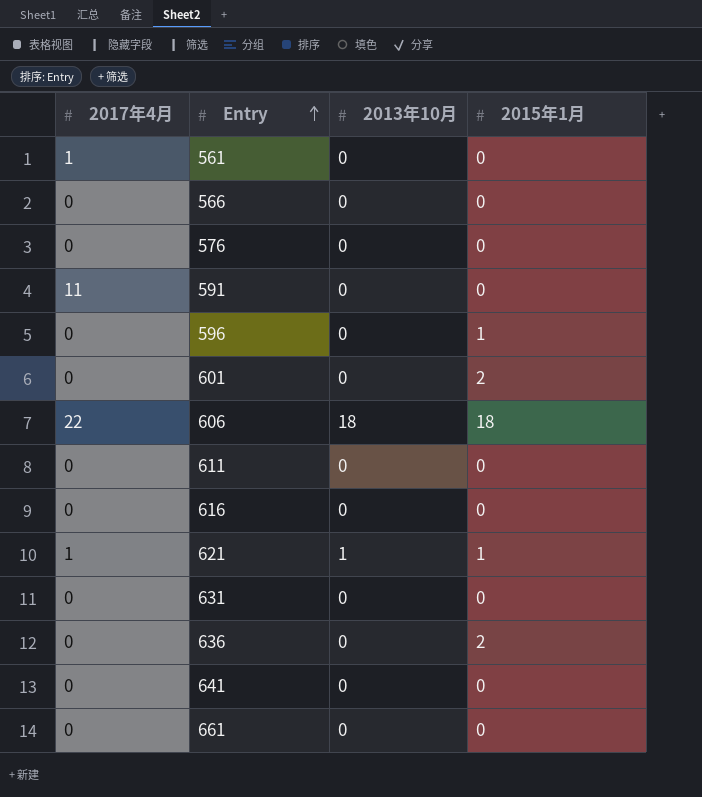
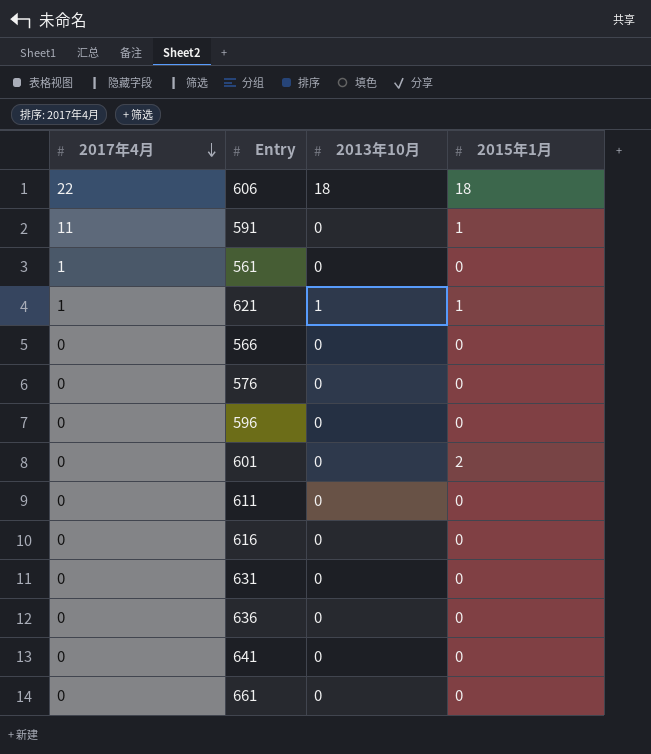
row order: Entry ascending -> 2017年4月 descending
591 | 2015年1月: 0 -> 1
596 | 2015年1月: 1 -> 0
636 | 2015年1月: 2 -> 0

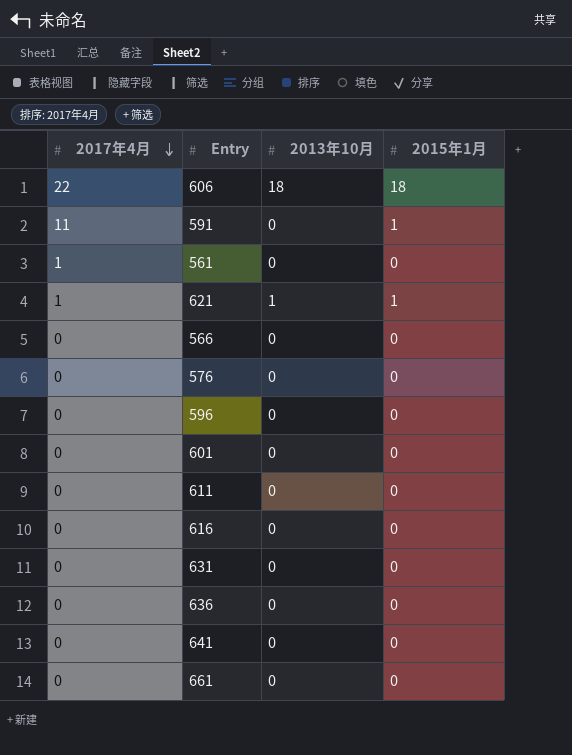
601 | 2015年1月: 2 -> 0

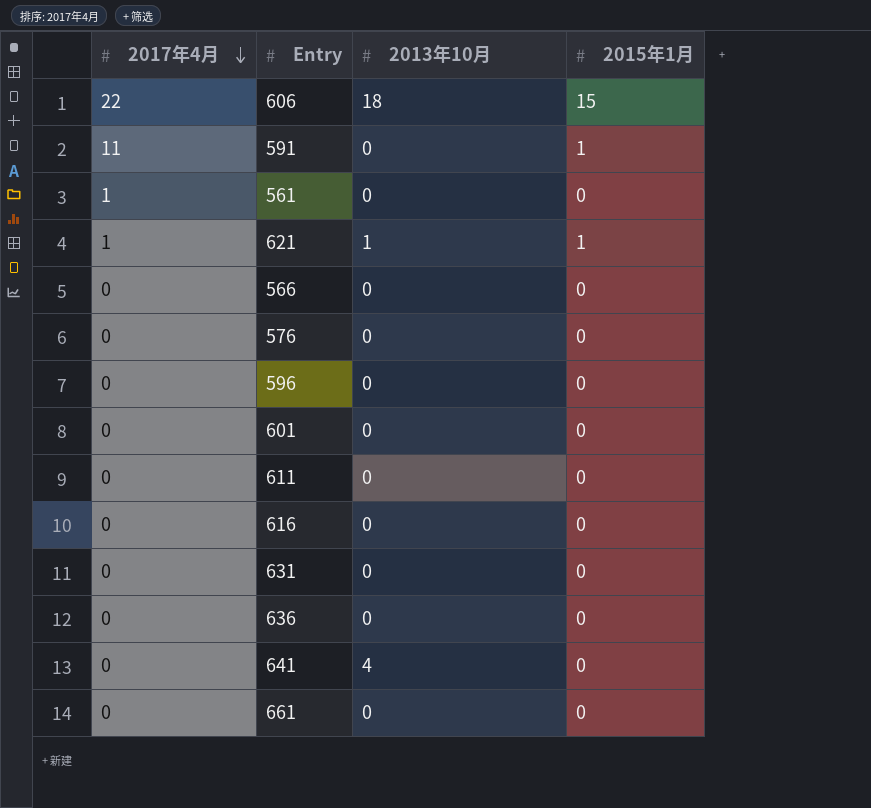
606 | 2015年1月: 18 -> 15
641 | 2013年10月: 0 -> 4

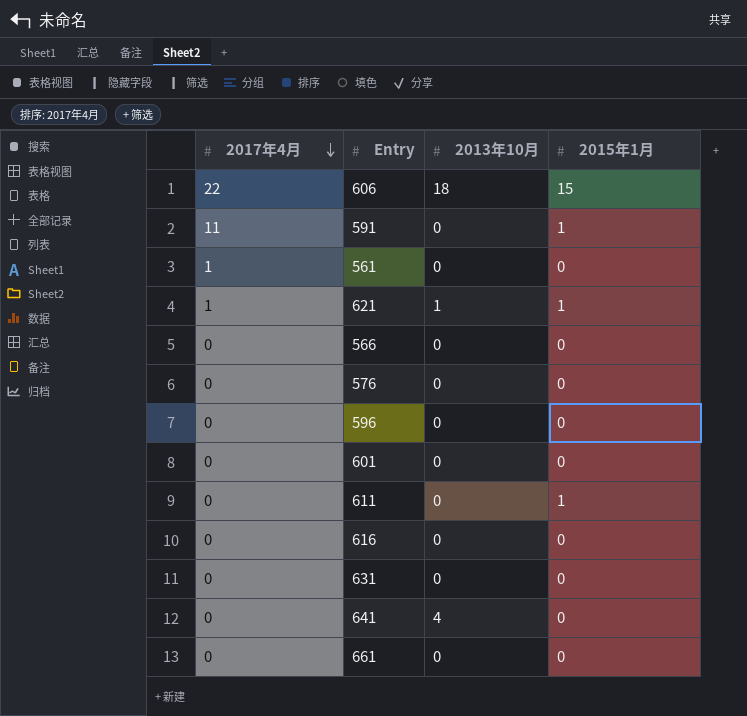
row 636: 0 | 0 | 0 -> none
611 | 2015年1月: 0 -> 1

